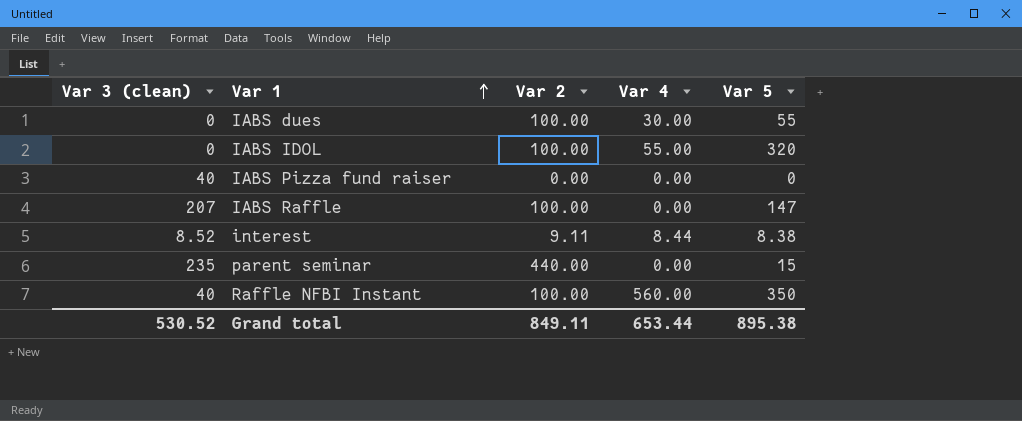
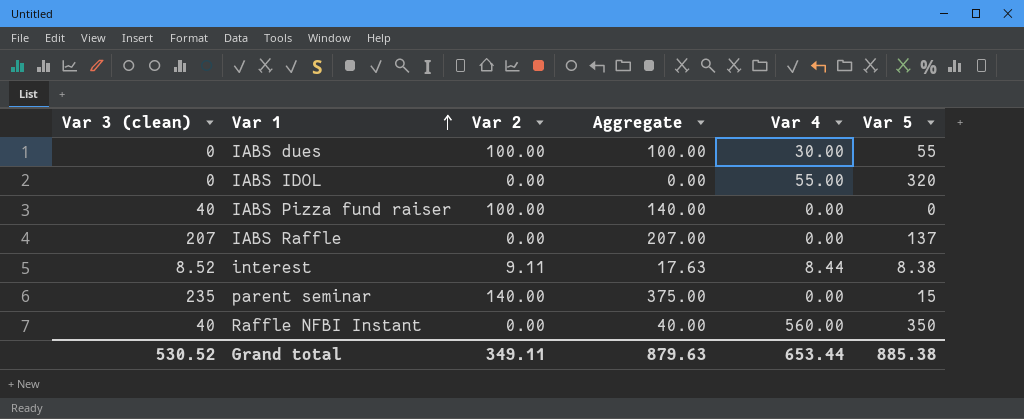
column Aggregate | formula: none -> [Var 3 (clean)] + [Var 2]
IABS IDOL | Var 2: 100.00 -> 0.00
IABS Pizza fund raiser | Var 2: 0.00 -> 100.00
IABS Raffle | Var 2: 100.00 -> 0.00
IABS Raffle | Var 5: 147 -> 137
parent seminar | Var 2: 440.00 -> 140.00
Raffle NFBI Instant | Var 2: 100.00 -> 0.00
Grand total | Var 2: 849.11 -> 349.11
Grand total | Var 5: 895.38 -> 885.38

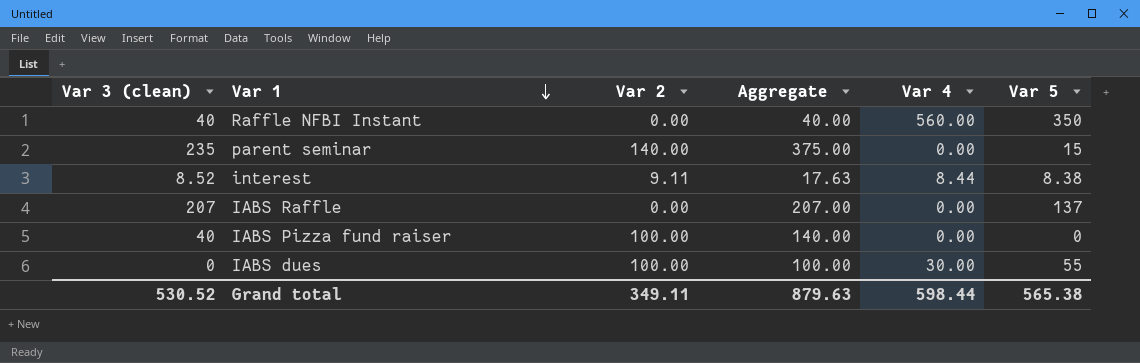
row order: Var 1 ascending -> Var 1 descending
row IABS IDOL: 0 | 0.00 | 0.00 | 55.00 | 320 -> none
Grand total | Var 4: 653.44 -> 598.44
Grand total | Var 5: 885.38 -> 565.38

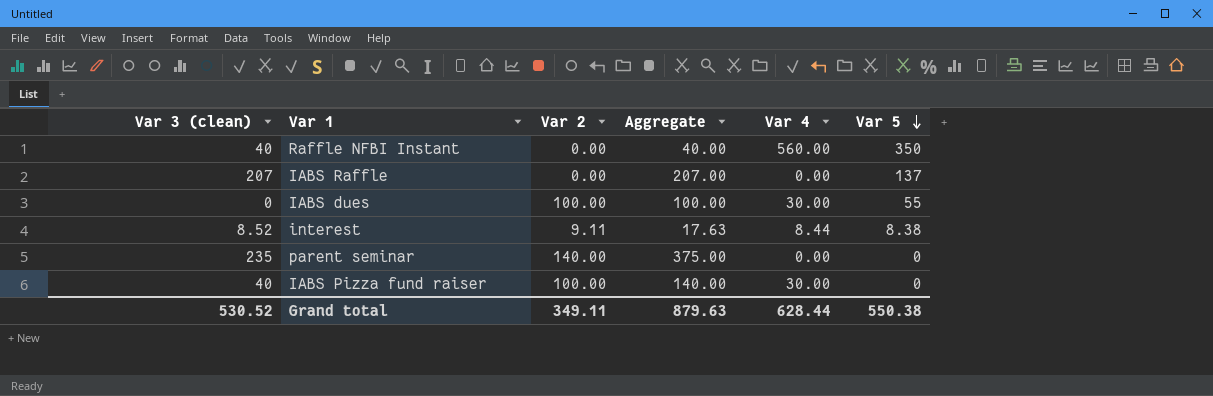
row order: Var 1 descending -> Var 5 descending
parent seminar | Var 5: 15 -> 0
IABS Pizza fund raiser | Var 4: 0.00 -> 30.00
Grand total | Var 4: 598.44 -> 628.44
Grand total | Var 5: 565.38 -> 550.38

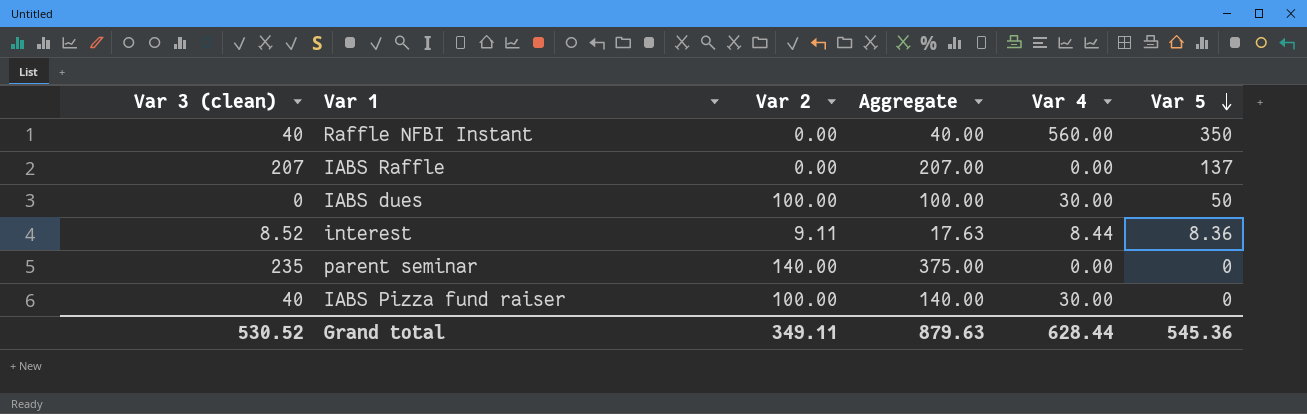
IABS dues | Var 5: 55 -> 50
interest | Var 5: 8.38 -> 8.36
Grand total | Var 5: 550.38 -> 545.36

